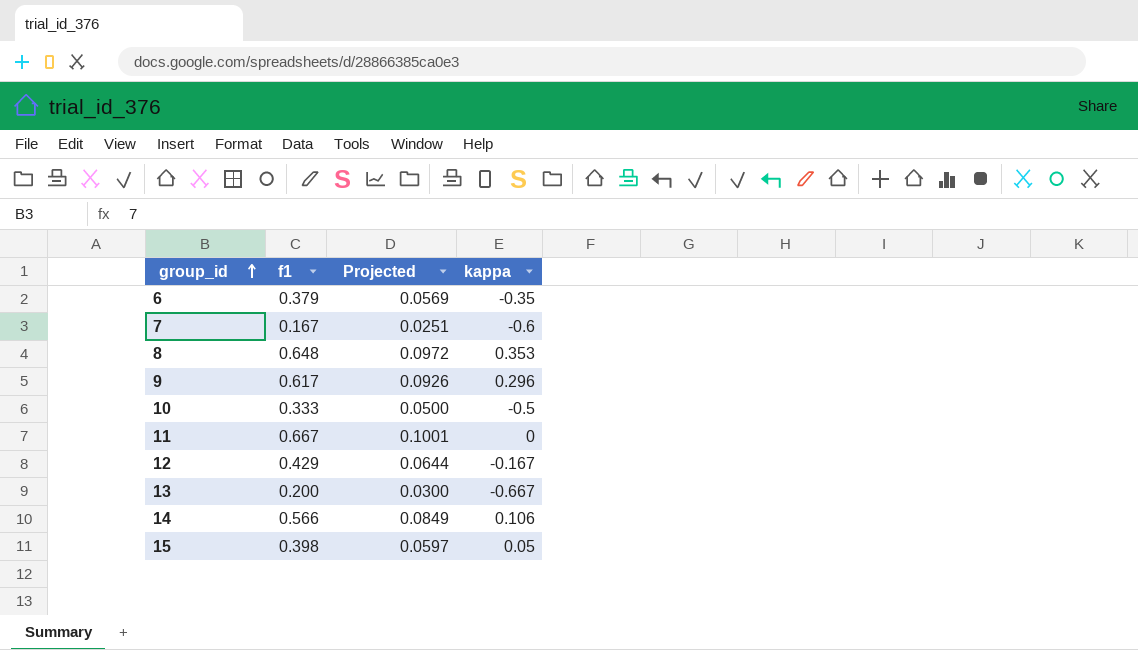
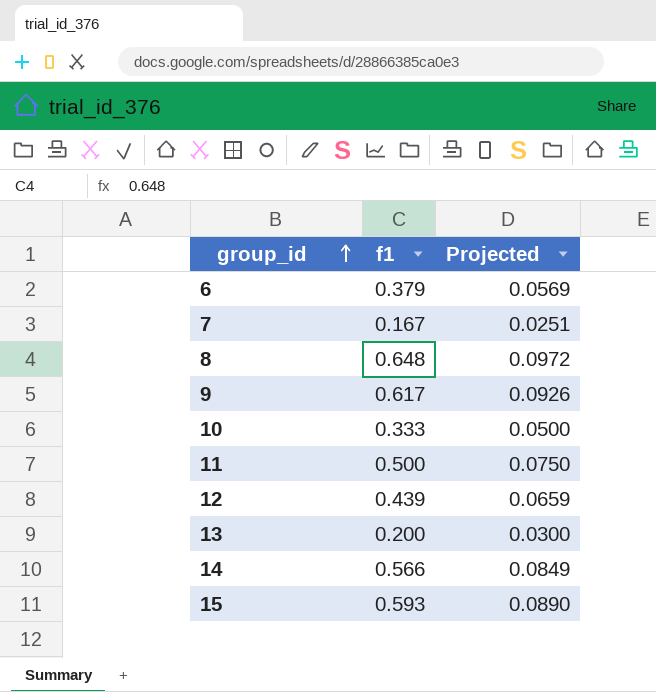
column kappa | position: 4 -> none
11 | f1: 0.667 -> 0.500
11 | Projected: 0.1001 -> 0.0750
12 | f1: 0.429 -> 0.439
12 | Projected: 0.0644 -> 0.0659
15 | f1: 0.398 -> 0.593
15 | Projected: 0.0597 -> 0.0890

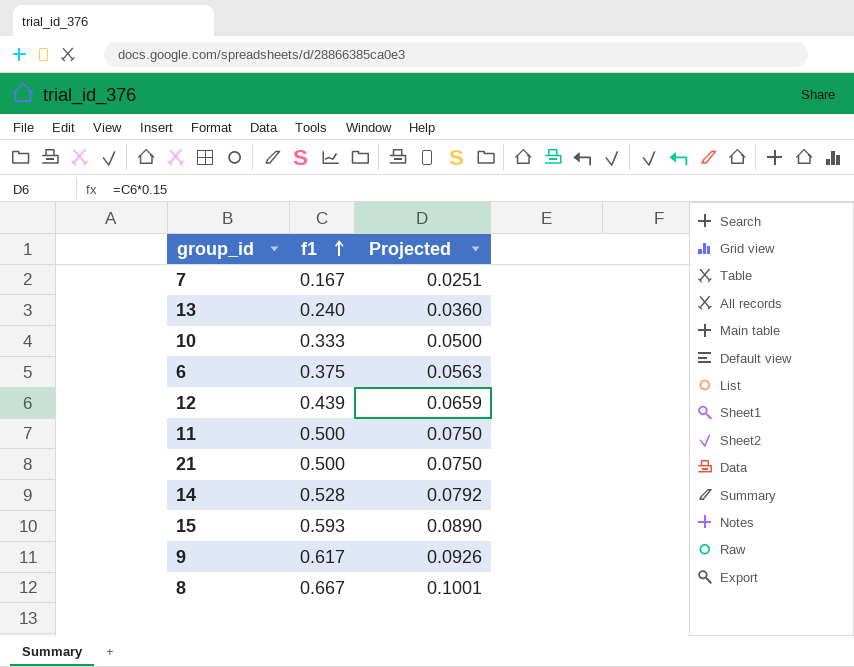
row order: group_id ascending -> f1 ascending
13 | f1: 0.200 -> 0.240
13 | Projected: 0.0300 -> 0.0360
6 | f1: 0.379 -> 0.375
6 | Projected: 0.0569 -> 0.0563
row 21: none -> 0.500 | 0.0750
14 | f1: 0.566 -> 0.528
14 | Projected: 0.0849 -> 0.0792
8 | f1: 0.648 -> 0.667
8 | Projected: 0.0972 -> 0.1001

